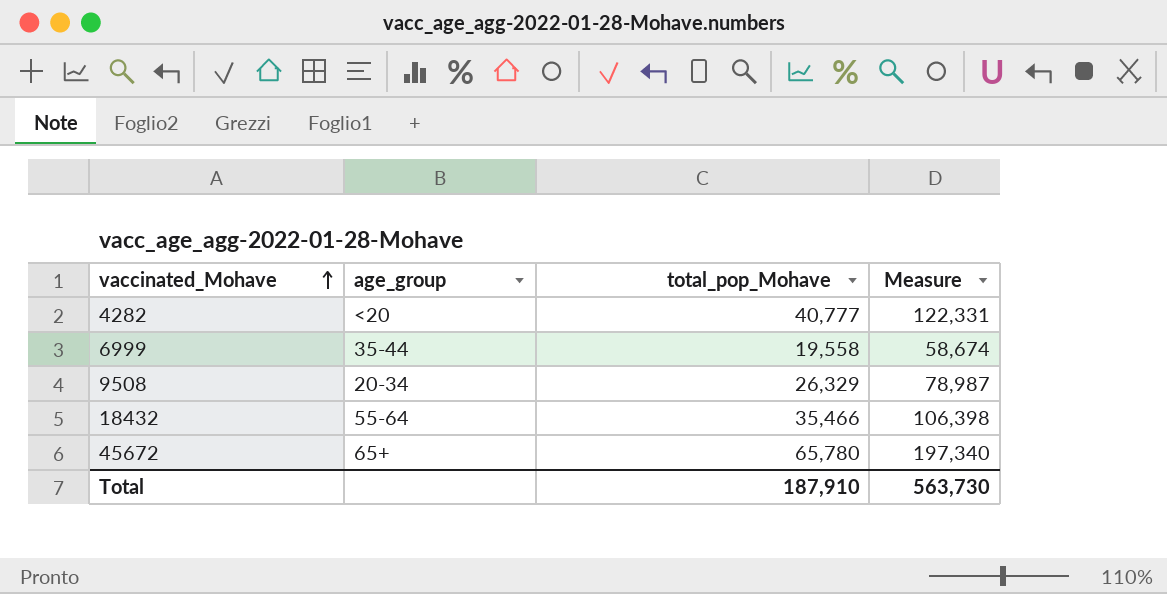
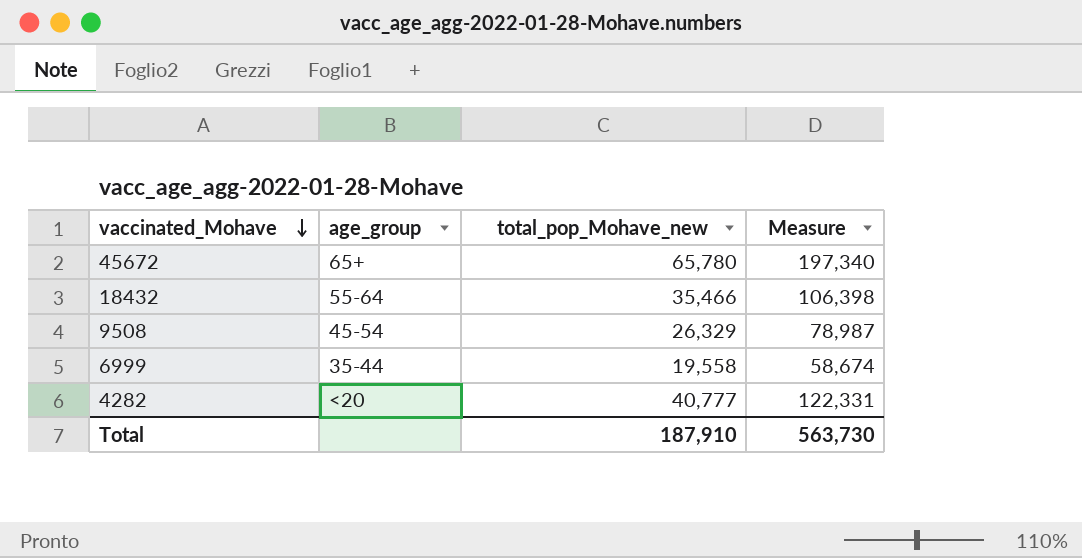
row order: vaccinated_Mohave ascending -> vaccinated_Mohave descending
column name: total_pop_Mohave -> total_pop_Mohave_new
9508 | age_group: 20-34 -> 45-54

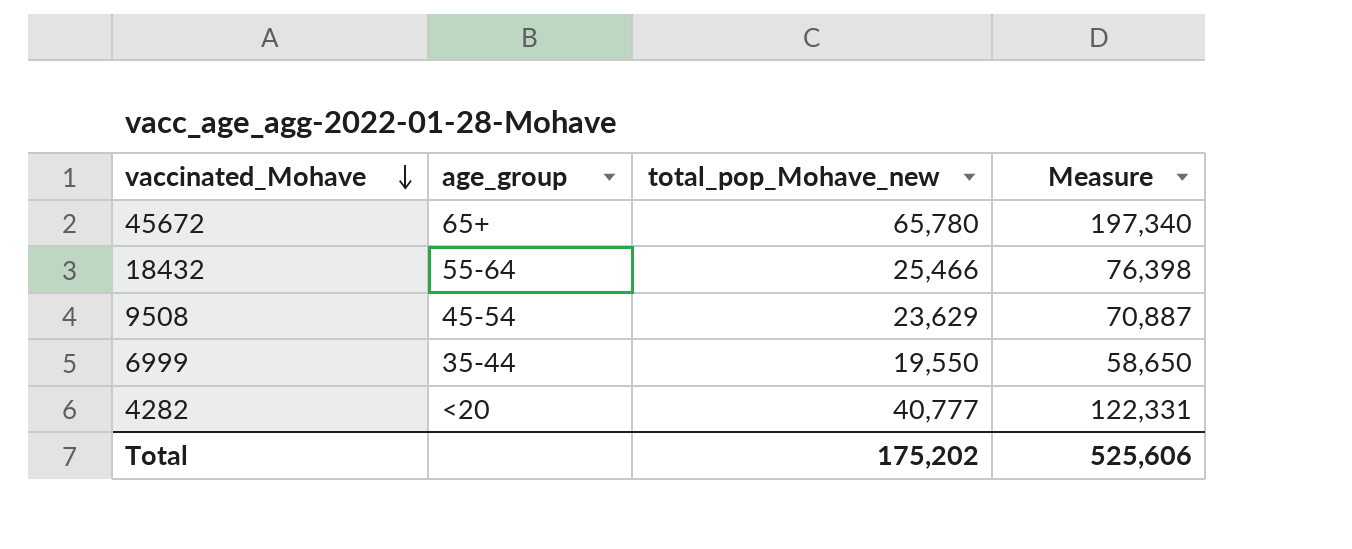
18432 | total_pop_Mohave_new: 35,466 -> 25,466
18432 | Measure: 106,398 -> 76,398
9508 | total_pop_Mohave_new: 26,329 -> 23,629
9508 | Measure: 78,987 -> 70,887
6999 | total_pop_Mohave_new: 19,558 -> 19,550
6999 | Measure: 58,674 -> 58,650
Total | total_pop_Mohave_new: 187,910 -> 175,202
Total | Measure: 563,730 -> 525,606

